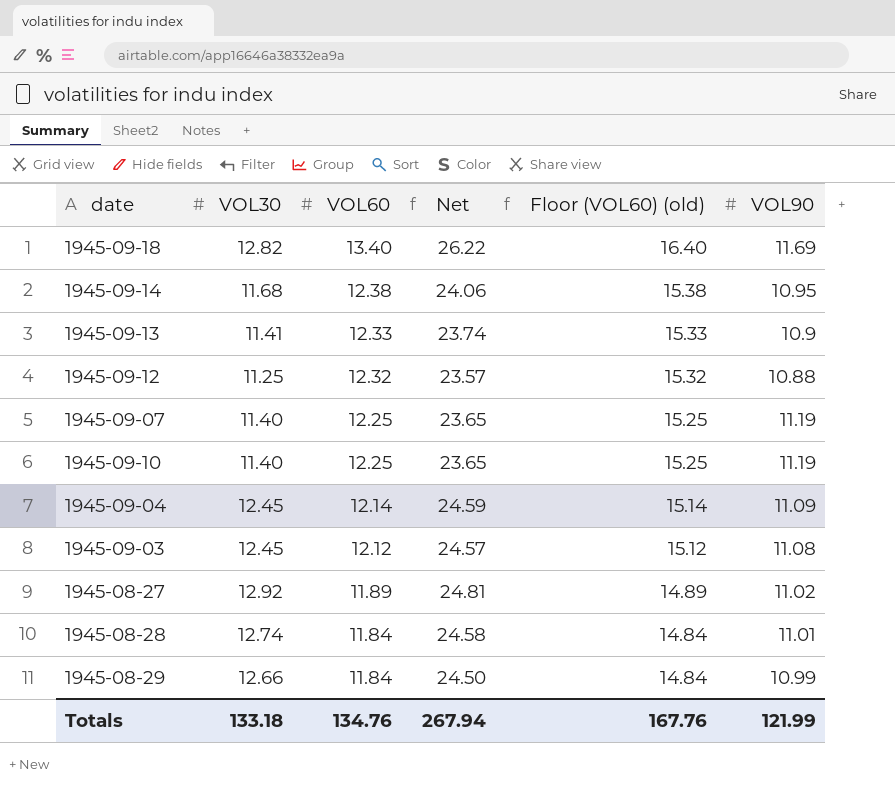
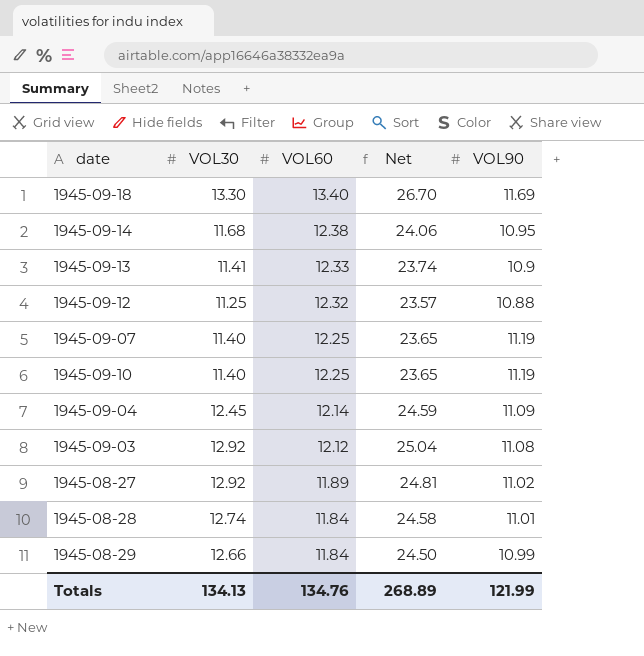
column Floor (VOL60) (old) | formula: [VOL60] + 3 -> none
1945-09-18 | VOL30: 12.82 -> 13.30
1945-09-18 | Net: 26.22 -> 26.70
1945-09-03 | VOL30: 12.45 -> 12.92
1945-09-03 | Net: 24.57 -> 25.04
Totals | VOL30: 133.18 -> 134.13
Totals | Net: 267.94 -> 268.89

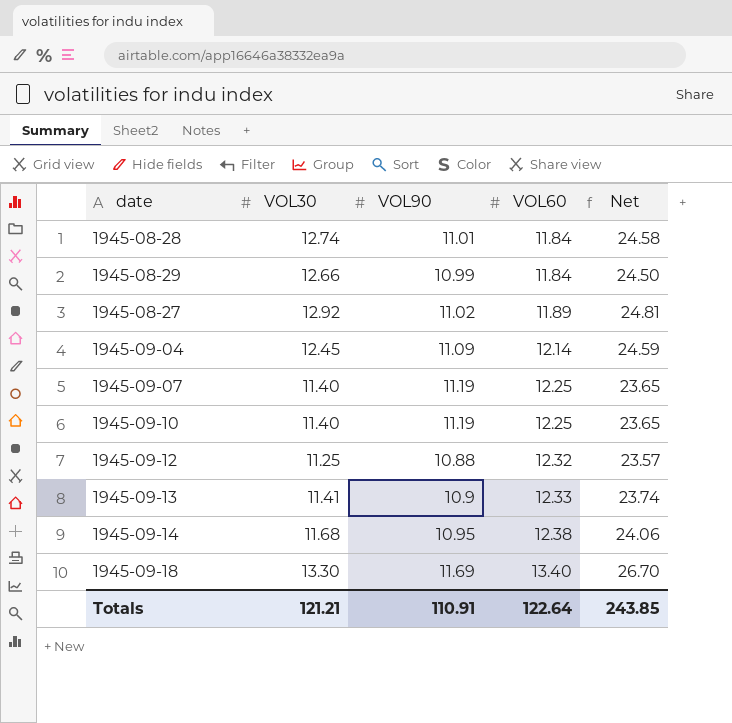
row order: VOL60 descending -> VOL60 ascending
column VOL90 | position: 5 -> 3
row 1945-09-03: 12.92 | 12.12 | 25.04 | 11.08 -> none
Totals | VOL30: 134.13 -> 121.21
Totals | VOL90: 121.99 -> 110.91
Totals | VOL60: 134.76 -> 122.64
Totals | Net: 268.89 -> 243.85

